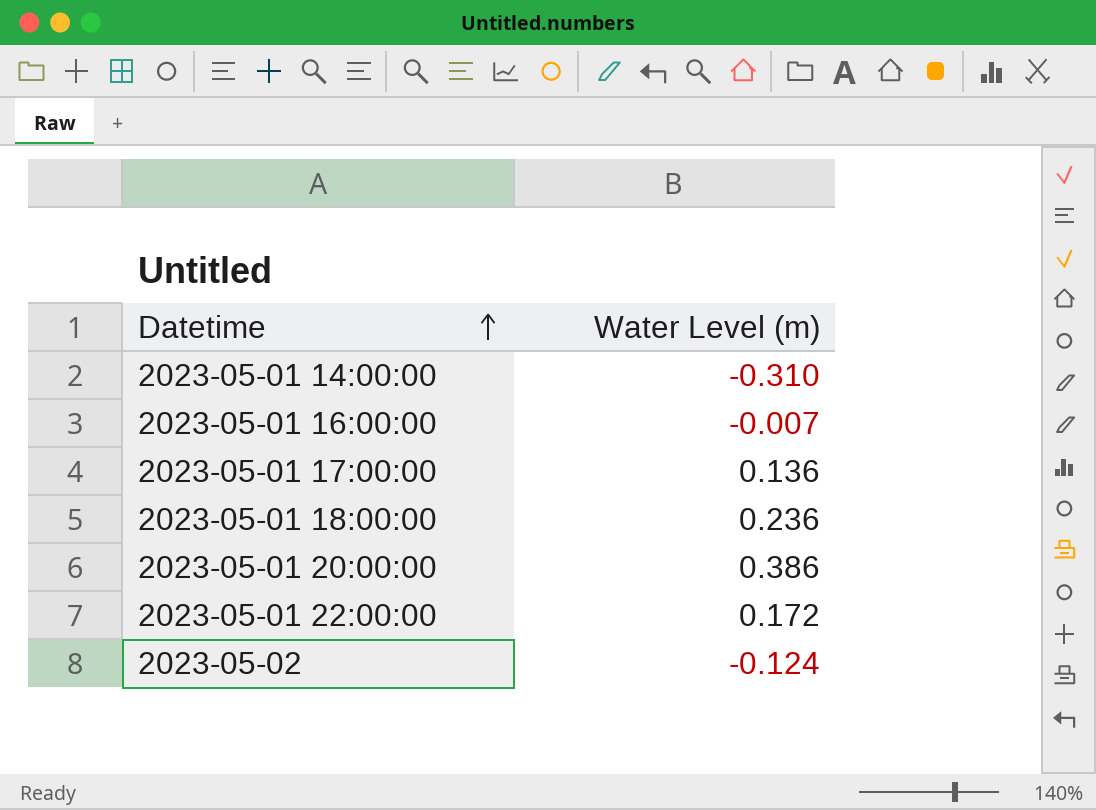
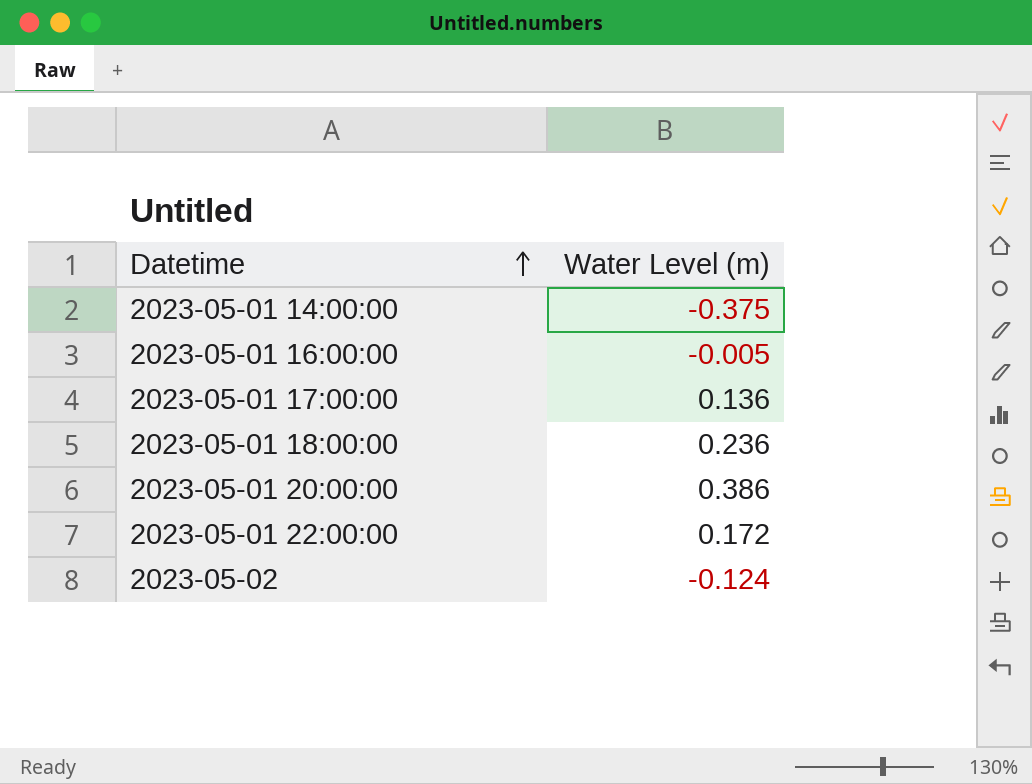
2023-05-01 14:00:00 | Water Level (m): -0.310 -> -0.375
2023-05-01 16:00:00 | Water Level (m): -0.007 -> -0.005

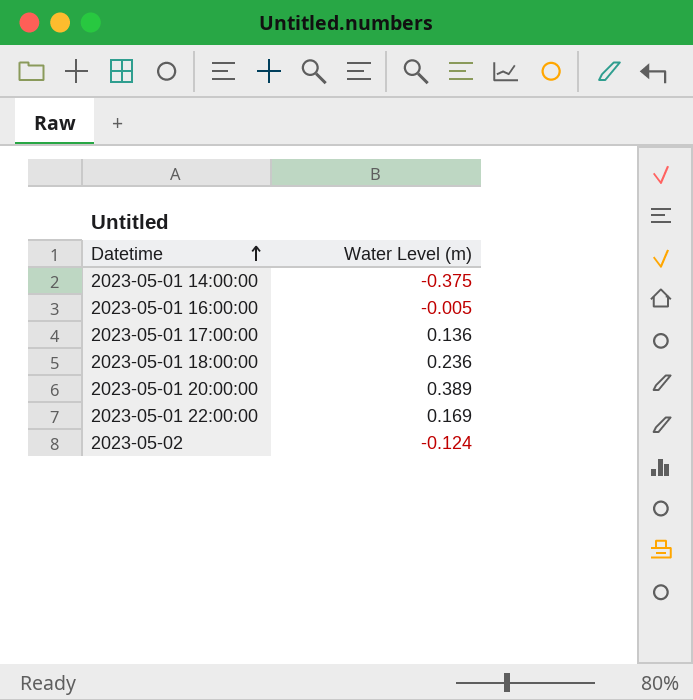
2023-05-01 20:00:00 | Water Level (m): 0.386 -> 0.389
2023-05-01 22:00:00 | Water Level (m): 0.172 -> 0.169

